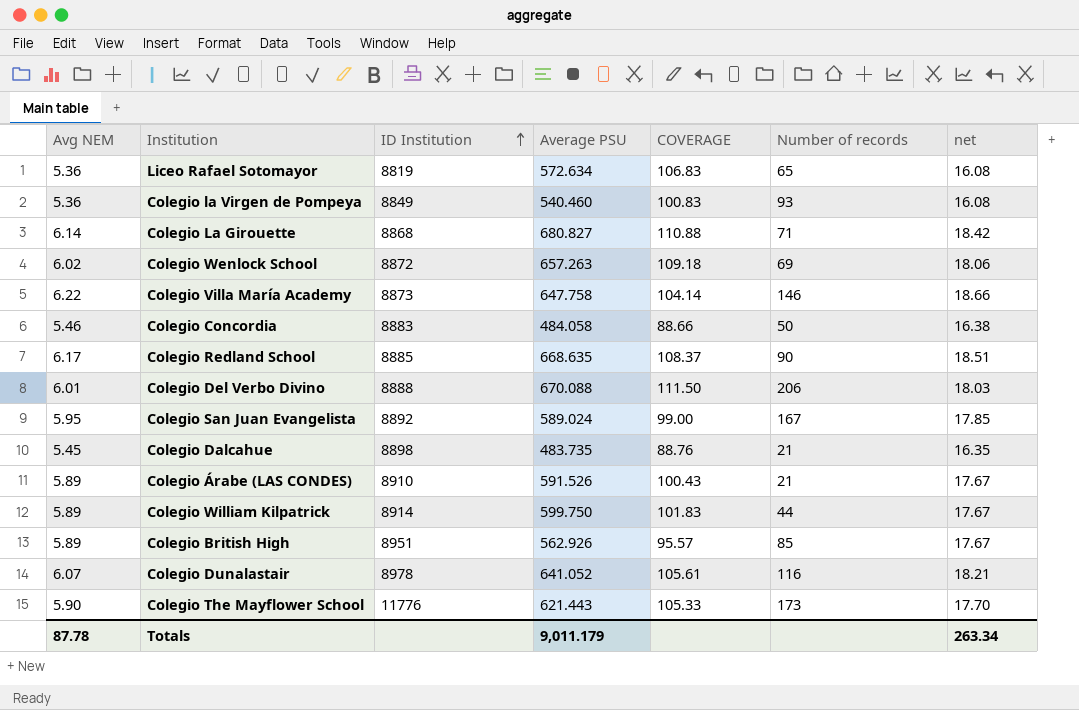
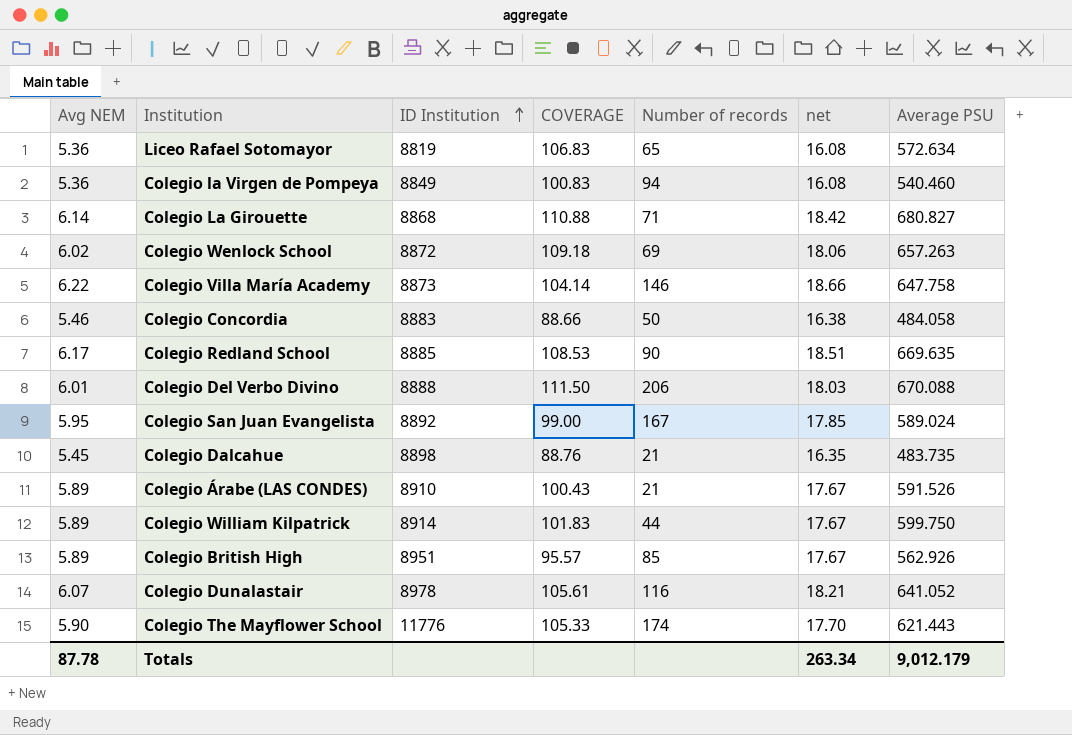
column Average PSU | position: 4 -> 7
Colegio la Virgen de Pompeya | Number of records: 93 -> 94
Colegio Redland School | COVERAGE: 108.37 -> 108.53
Colegio Redland School | Average PSU: 668.635 -> 669.635
Colegio The Mayflower School | Number of records: 173 -> 174
Totals | Average PSU: 9,011.179 -> 9,012.179

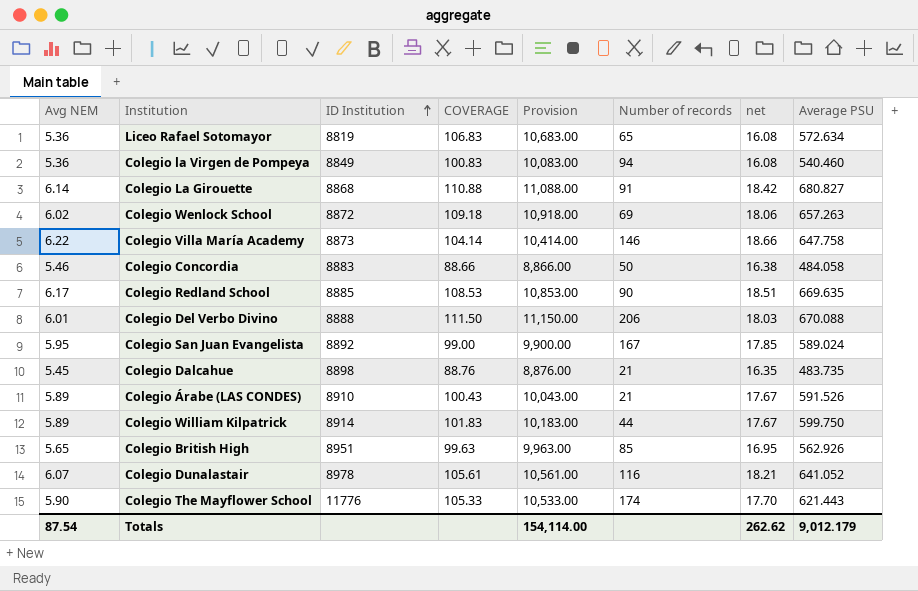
column Provision | formula: none -> [COVERAGE] * 100
Colegio La Girouette | Number of records: 71 -> 91
Colegio British High | Avg NEM: 5.89 -> 5.65
Colegio British High | COVERAGE: 95.57 -> 99.63
Colegio British High | net: 17.67 -> 16.95
Totals | Avg NEM: 87.78 -> 87.54
Totals | net: 263.34 -> 262.62

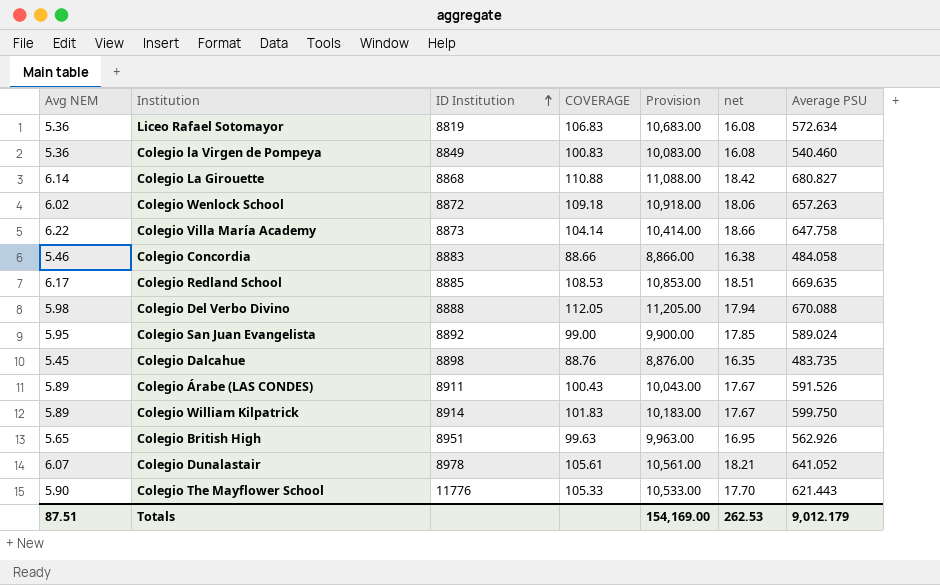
column Number of records | position: 6 -> none
Colegio Del Verbo Divino | Avg NEM: 6.01 -> 5.98
Colegio Del Verbo Divino | COVERAGE: 111.50 -> 112.05
Colegio Del Verbo Divino | Provision: 11,150.00 -> 11,205.00
Colegio Del Verbo Divino | net: 18.03 -> 17.94
Colegio Árabe (LAS CONDES) | ID Institution: 8910 -> 8911
Totals | Avg NEM: 87.54 -> 87.51
Totals | Provision: 154,114.00 -> 154,169.00
Totals | net: 262.62 -> 262.53

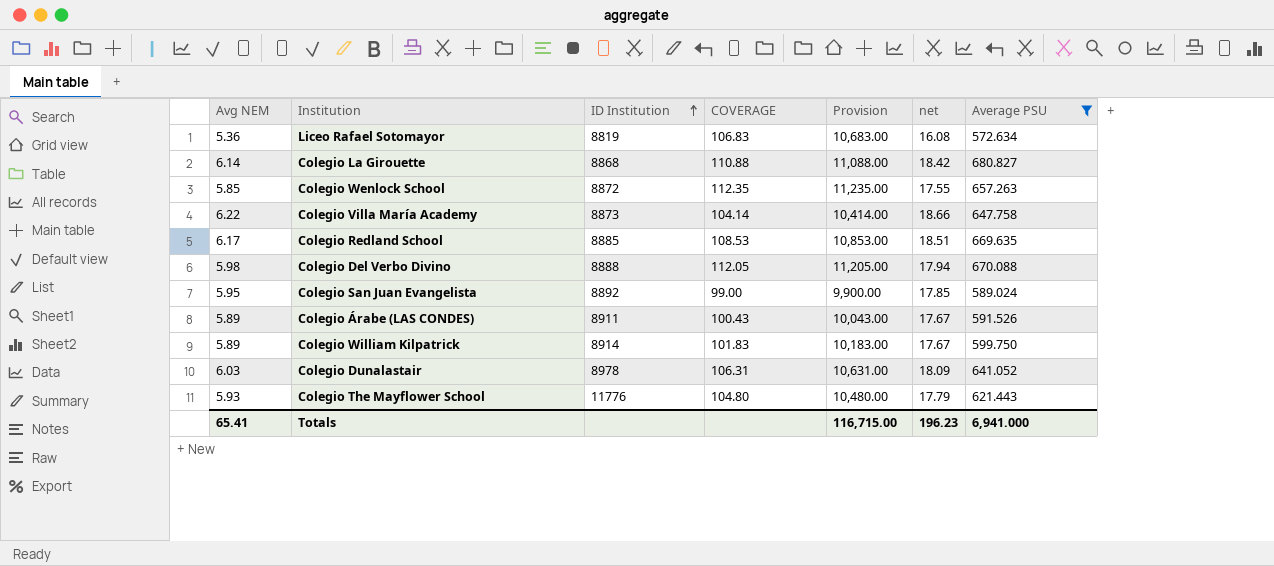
filter: none -> Average PSU >= 572.634
Colegio Wenlock School | Avg NEM: 6.02 -> 5.85
Colegio Wenlock School | COVERAGE: 109.18 -> 112.35
Colegio Wenlock School | Provision: 10,918.00 -> 11,235.00
Colegio Wenlock School | net: 18.06 -> 17.55
Colegio Dunalastair | Avg NEM: 6.07 -> 6.03
Colegio Dunalastair | COVERAGE: 105.61 -> 106.31
Colegio Dunalastair | Provision: 10,561.00 -> 10,631.00
Colegio Dunalastair | net: 18.21 -> 18.09
Colegio The Mayflower School | Avg NEM: 5.90 -> 5.93
Colegio The Mayflower School | COVERAGE: 105.33 -> 104.80
Colegio The Mayflower School | Provision: 10,533.00 -> 10,480.00
Colegio The Mayflower School | net: 17.70 -> 17.79
Totals | Avg NEM: 87.51 -> 65.41
Totals | Provision: 154,169.00 -> 116,715.00
Totals | net: 262.53 -> 196.23
Totals | Average PSU: 9,012.179 -> 6,941.000

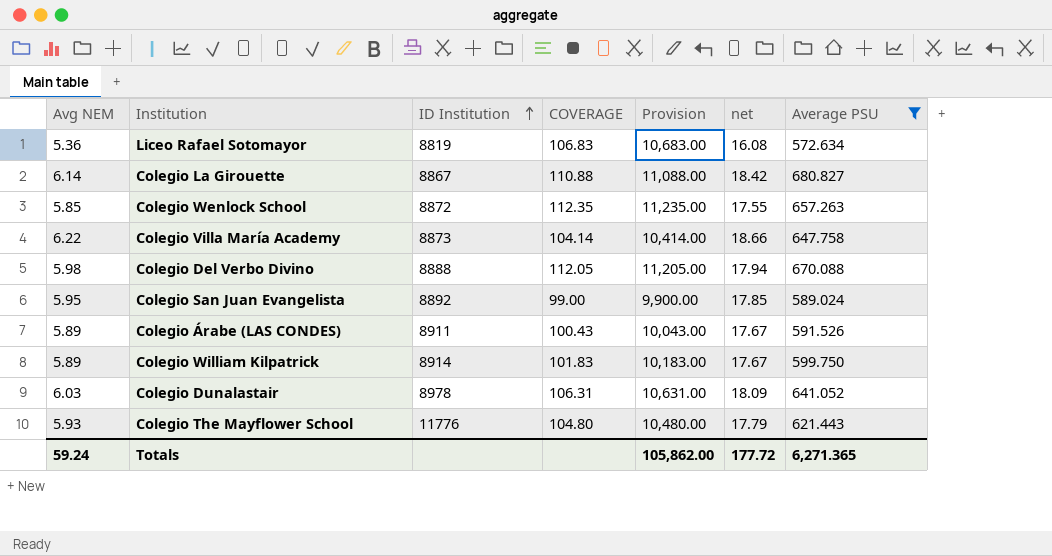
row Colegio Redland School: 6.17 | 8885 | 108.53 | 10,853.00 | 18.51 | 669.635 -> none
Colegio La Girouette | ID Institution: 8868 -> 8867
Totals | Avg NEM: 65.41 -> 59.24
Totals | Provision: 116,715.00 -> 105,862.00
Totals | net: 196.23 -> 177.72
Totals | Average PSU: 6,941.000 -> 6,271.365

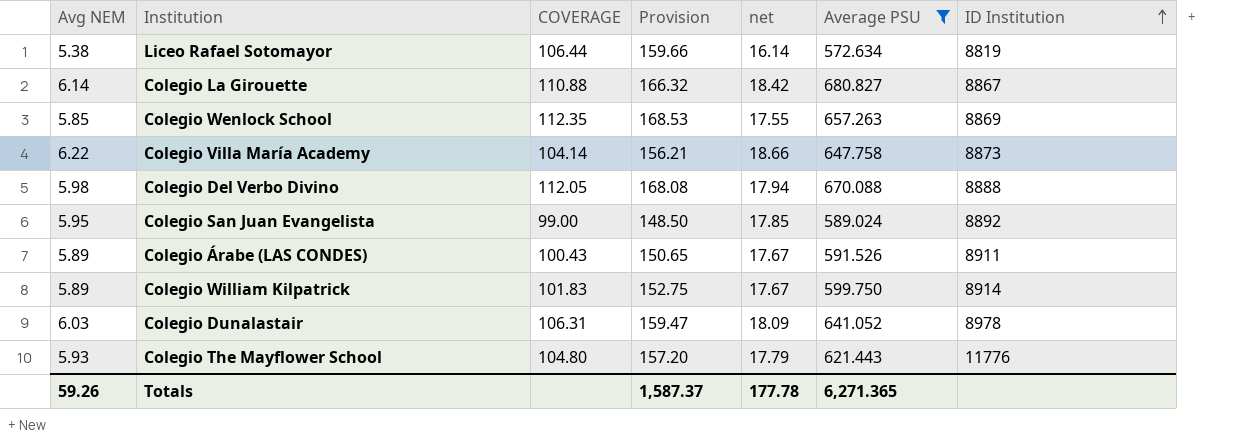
column Provision | formula: [COVERAGE] * 100 -> [COVERAGE] * 1.5
column ID Institution | position: 3 -> 7
Liceo Rafael Sotomayor | Avg NEM: 5.36 -> 5.38
Liceo Rafael Sotomayor | COVERAGE: 106.83 -> 106.44
Liceo Rafael Sotomayor | net: 16.08 -> 16.14
Colegio Wenlock School | ID Institution: 8872 -> 8869
Totals | Avg NEM: 59.24 -> 59.26
Totals | Provision: 105,862.00 -> 1,587.37
Totals | net: 177.72 -> 177.78

